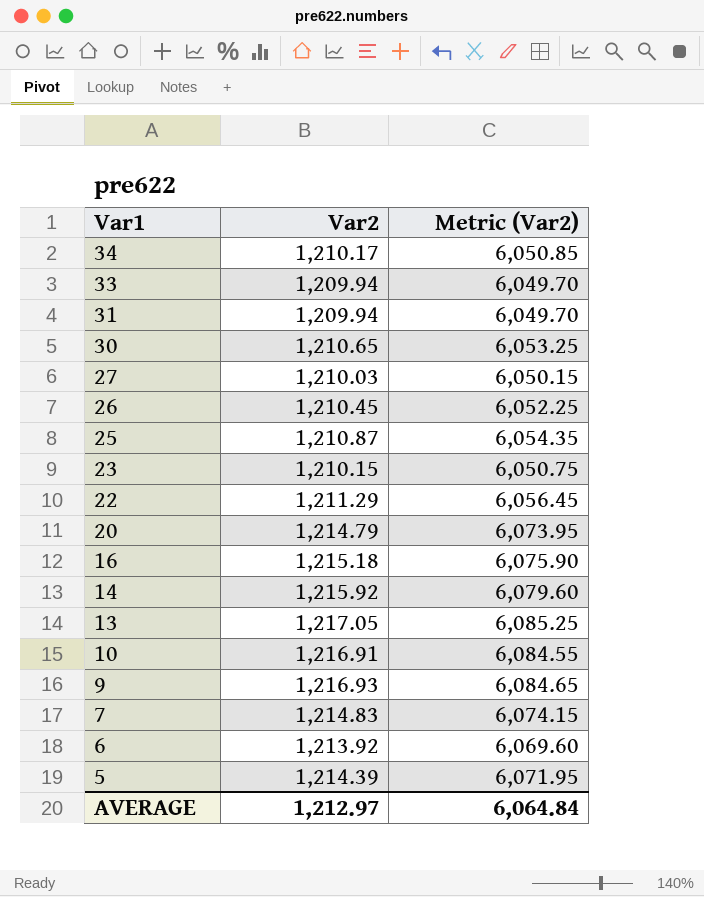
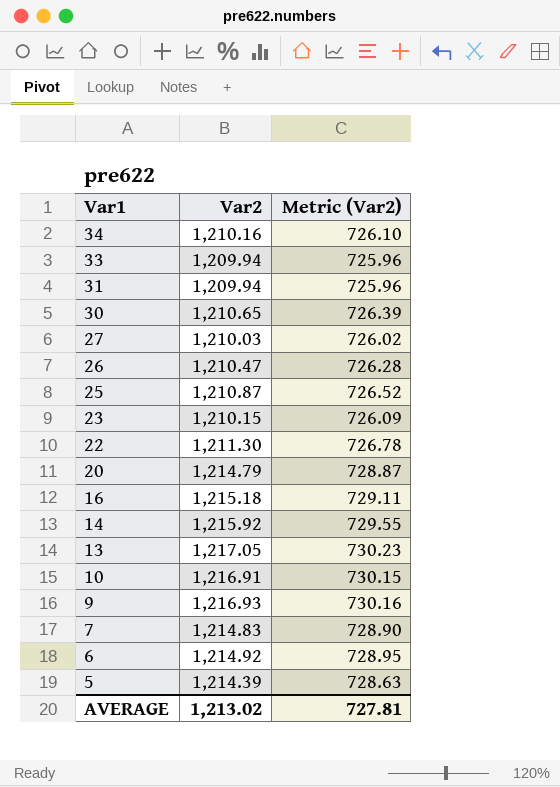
column Metric (Var2) | formula: [Var2] * 5 -> [Var2] * 0.6
34 | Var2: 1,210.17 -> 1,210.16
26 | Var2: 1,210.45 -> 1,210.47
22 | Var2: 1,211.29 -> 1,211.30
6 | Var2: 1,213.92 -> 1,214.92
AVERAGE | Var2: 1,212.97 -> 1,213.02
AVERAGE | Metric (Var2): 6,064.84 -> 727.81

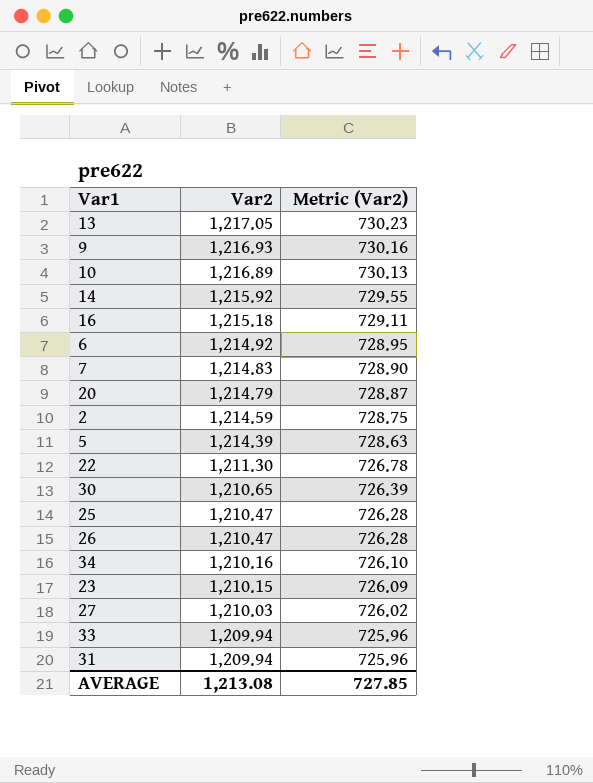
row order: Var1 descending -> Var2 descending
10 | Var2: 1,216.91 -> 1,216.89
10 | Metric (Var2): 730.15 -> 730.13
row 2: none -> 1,214.59 | 728.75
25 | Var2: 1,210.87 -> 1,210.47
25 | Metric (Var2): 726.52 -> 726.28
AVERAGE | Var2: 1,213.02 -> 1,213.08
AVERAGE | Metric (Var2): 727.81 -> 727.85

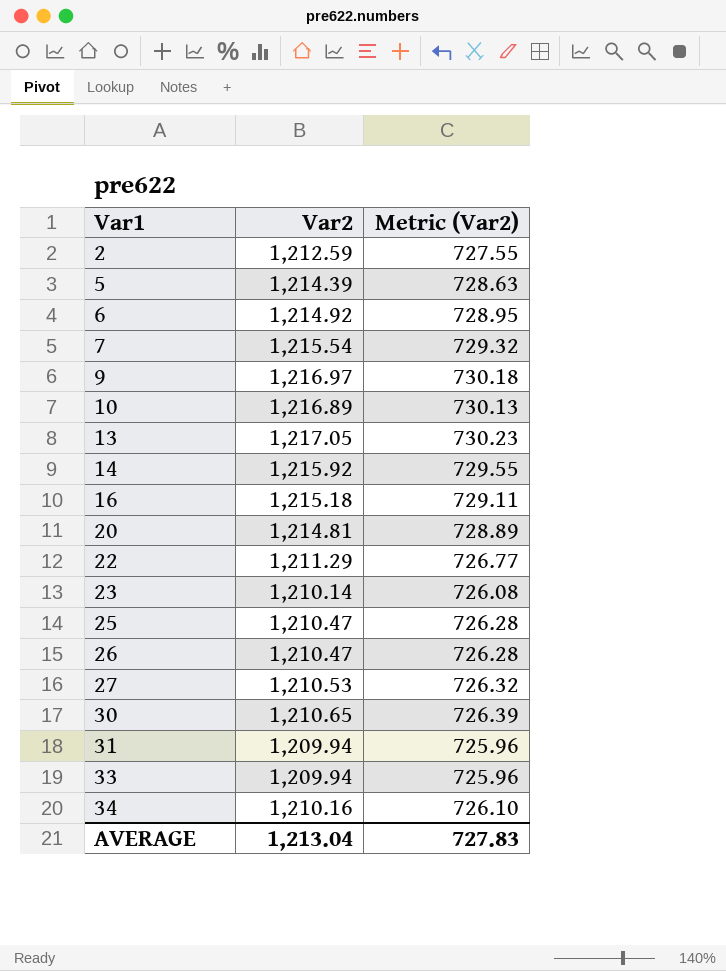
row order: Var2 descending -> Var1 ascending
2 | Var2: 1,214.59 -> 1,212.59
2 | Metric (Var2): 728.75 -> 727.55
7 | Var2: 1,214.83 -> 1,215.54
7 | Metric (Var2): 728.90 -> 729.32
9 | Var2: 1,216.93 -> 1,216.97
9 | Metric (Var2): 730.16 -> 730.18
20 | Var2: 1,214.79 -> 1,214.81
20 | Metric (Var2): 728.87 -> 728.89
22 | Var2: 1,211.30 -> 1,211.29
22 | Metric (Var2): 726.78 -> 726.77
23 | Var2: 1,210.15 -> 1,210.14
23 | Metric (Var2): 726.09 -> 726.08
27 | Var2: 1,210.03 -> 1,210.53
27 | Metric (Var2): 726.02 -> 726.32
AVERAGE | Var2: 1,213.08 -> 1,213.04
AVERAGE | Metric (Var2): 727.85 -> 727.83

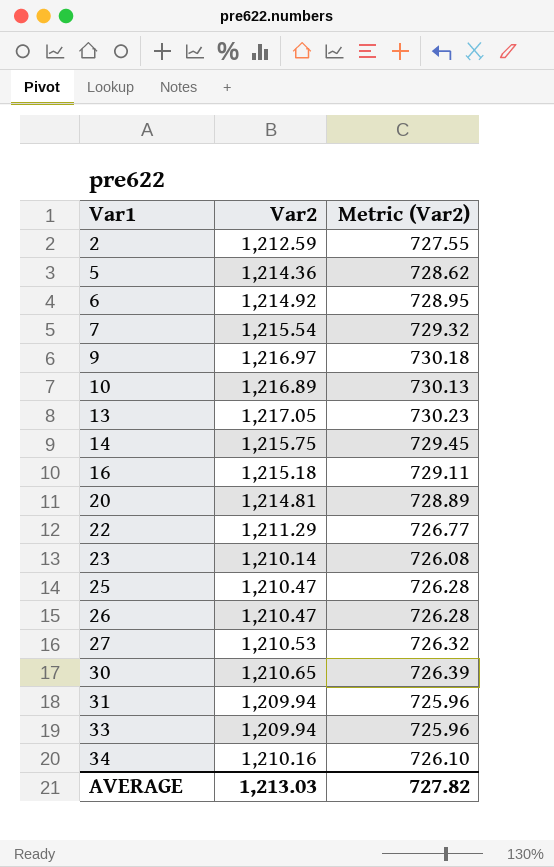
5 | Var2: 1,214.39 -> 1,214.36
5 | Metric (Var2): 728.63 -> 728.62
14 | Var2: 1,215.92 -> 1,215.75
14 | Metric (Var2): 729.55 -> 729.45
AVERAGE | Var2: 1,213.04 -> 1,213.03
AVERAGE | Metric (Var2): 727.83 -> 727.82

